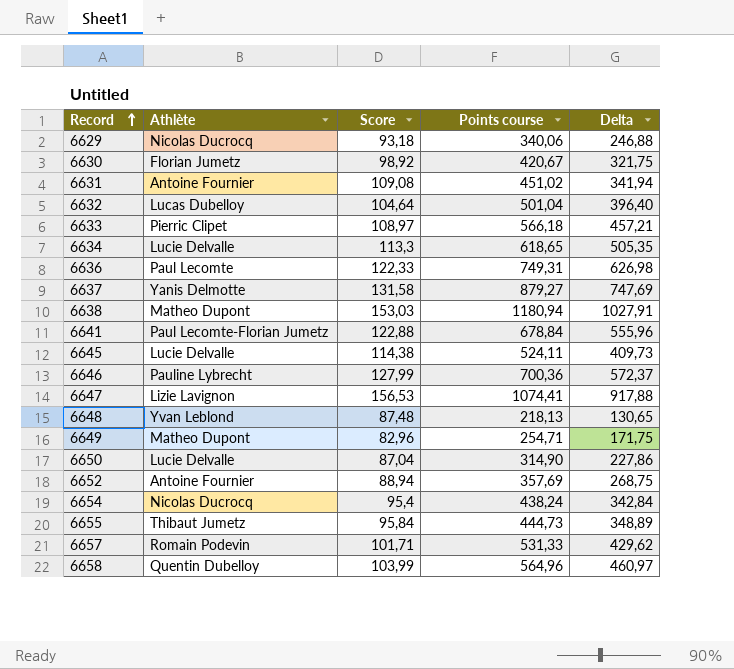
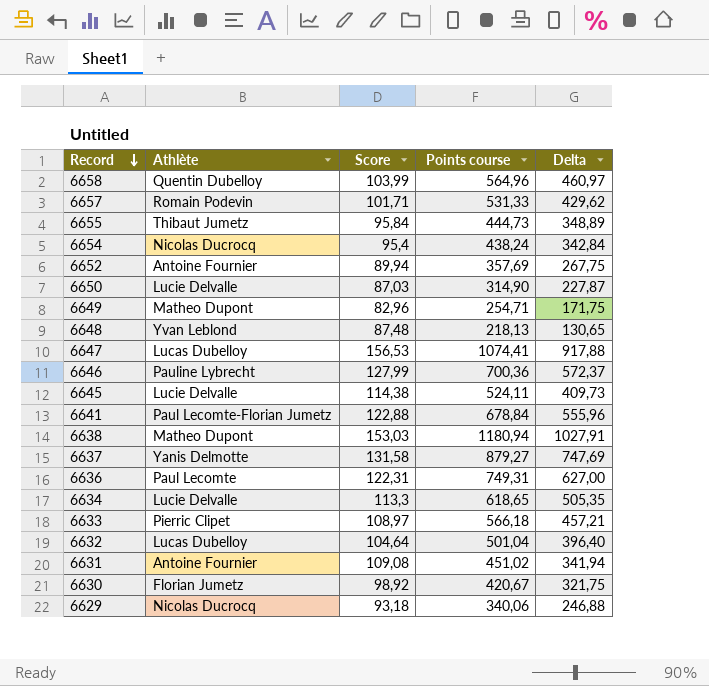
row order: Record ascending -> Record descending
6652 | Score: 88,94 -> 89,94
6652 | Delta: 268,75 -> 267,75
6650 | Score: 87,04 -> 87,03
6650 | Delta: 227,86 -> 227,87
6647 | Athlète: Lizie Lavignon -> Lucas Dubelloy
6636 | Score: 122,33 -> 122,31
6636 | Delta: 626,98 -> 627,00

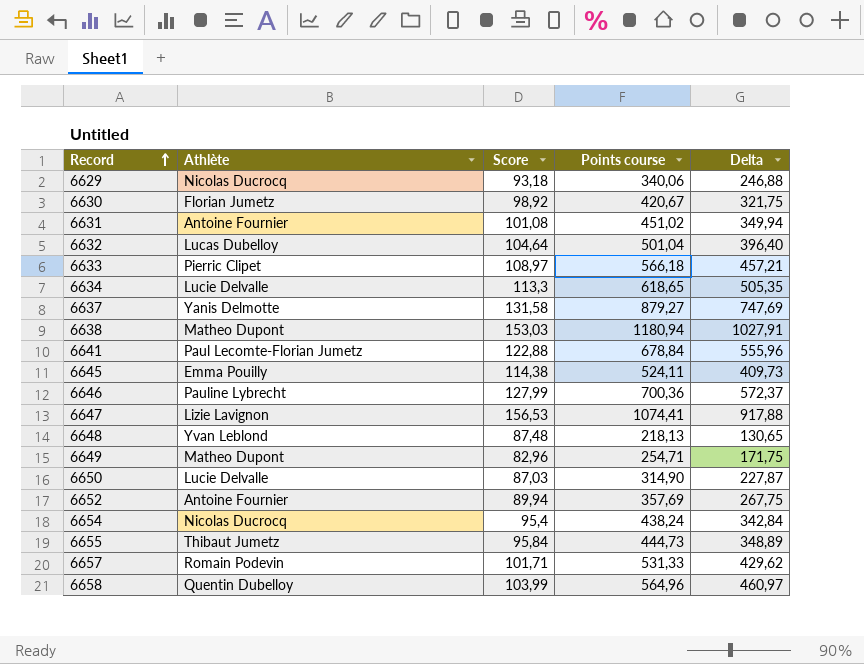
row order: Record descending -> Record ascending
row 6636: Paul Lecomte | 122,31 | 749,31 | 627,00 -> none
6631 | Score: 109,08 -> 101,08
6631 | Delta: 341,94 -> 349,94
6645 | Athlète: Lucie Delvalle -> Emma Pouilly
6647 | Athlète: Lucas Dubelloy -> Lizie Lavignon

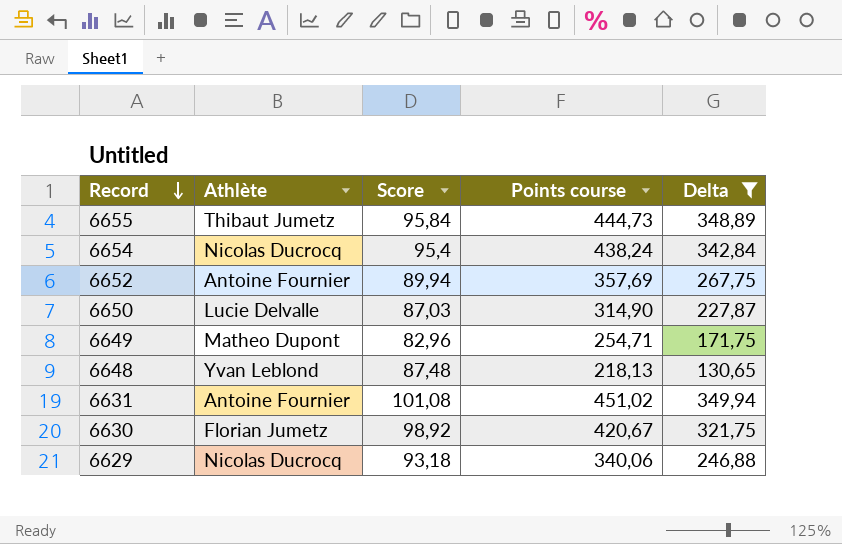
filter: none -> Delta <= 349,94
row order: Record ascending -> Record descending

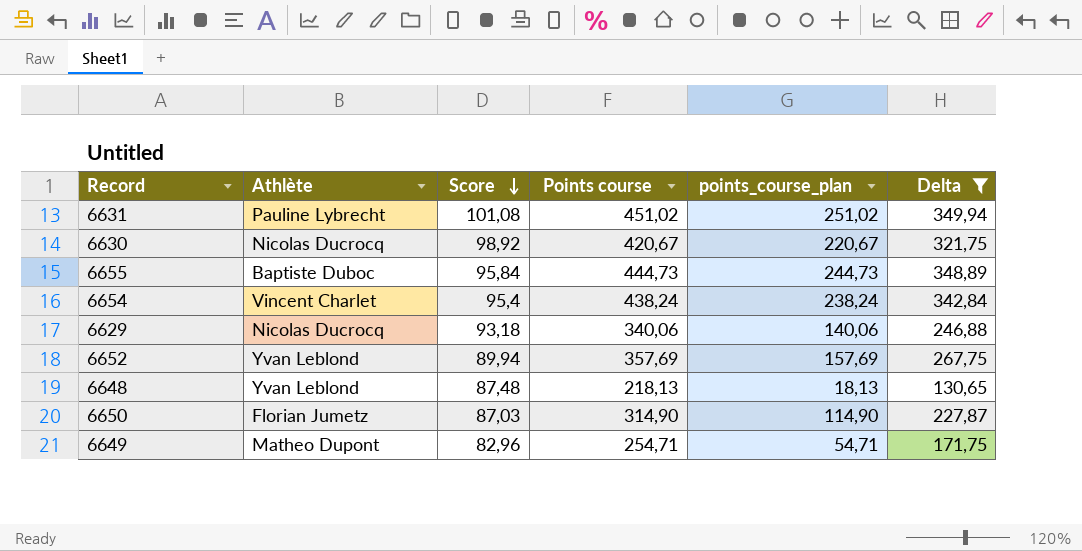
row order: Record descending -> Score descending
column points_course_plan | formula: none -> [Points course] - 200
6631 | Athlète: Antoine Fournier -> Pauline Lybrecht
6630 | Athlète: Florian Jumetz -> Nicolas Ducrocq
6655 | Athlète: Thibaut Jumetz -> Baptiste Duboc
6654 | Athlète: Nicolas Ducrocq -> Vincent Charlet
6652 | Athlète: Antoine Fournier -> Yvan Leblond
6650 | Athlète: Lucie Delvalle -> Florian Jumetz

